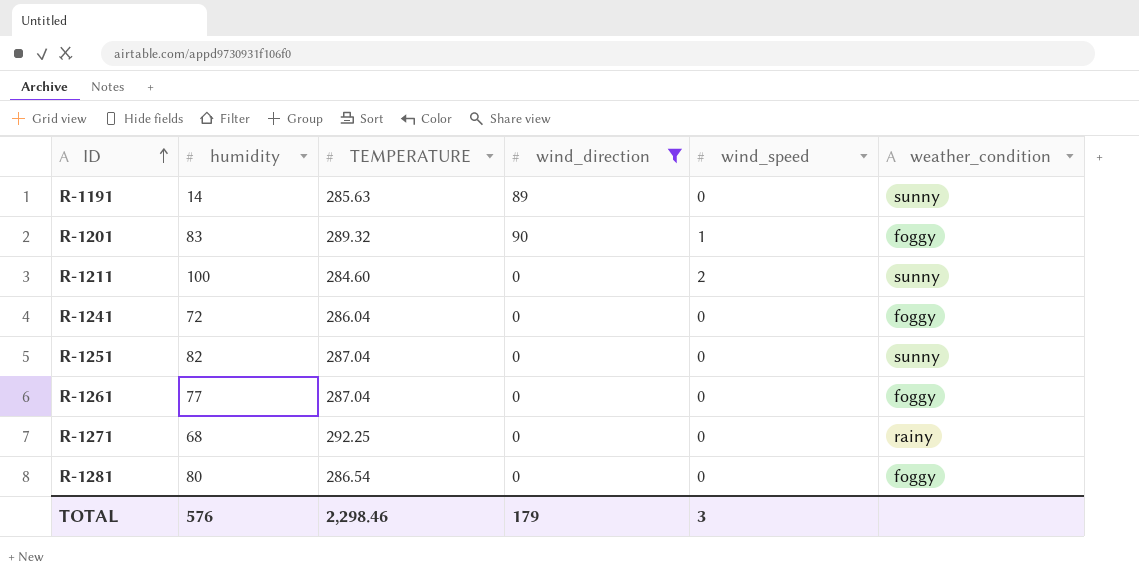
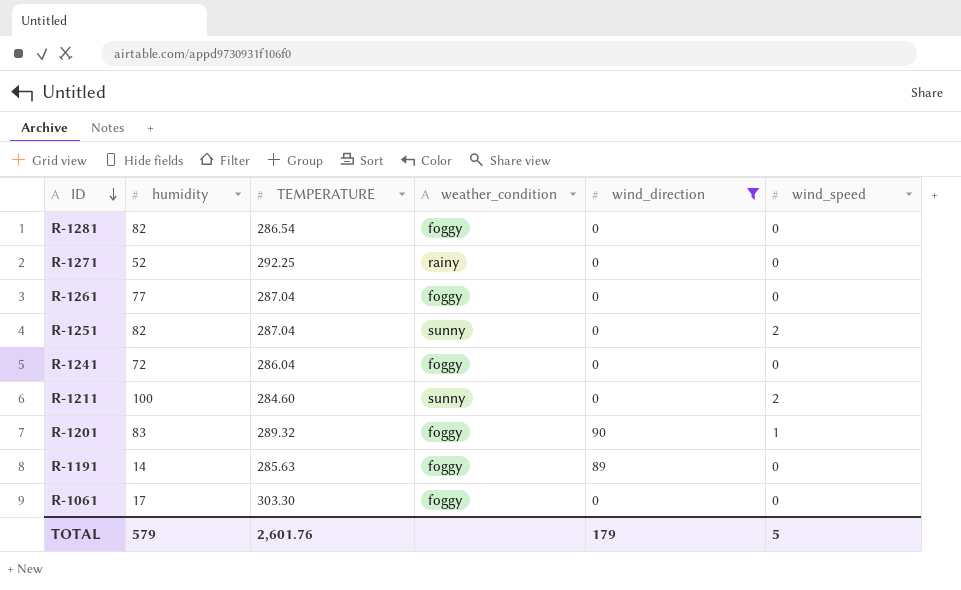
row order: ID ascending -> ID descending
column weather_condition | position: 6 -> 4
R-1281 | humidity: 80 -> 82
R-1271 | humidity: 68 -> 52
R-1251 | wind_speed: 0 -> 2
R-1191 | weather_condition: sunny -> foggy
row R-1061: none -> 17 | 303.30 | foggy | 0 | 0
TOTAL | humidity: 576 -> 579
TOTAL | TEMPERATURE: 2,298.46 -> 2,601.76
TOTAL | wind_speed: 3 -> 5

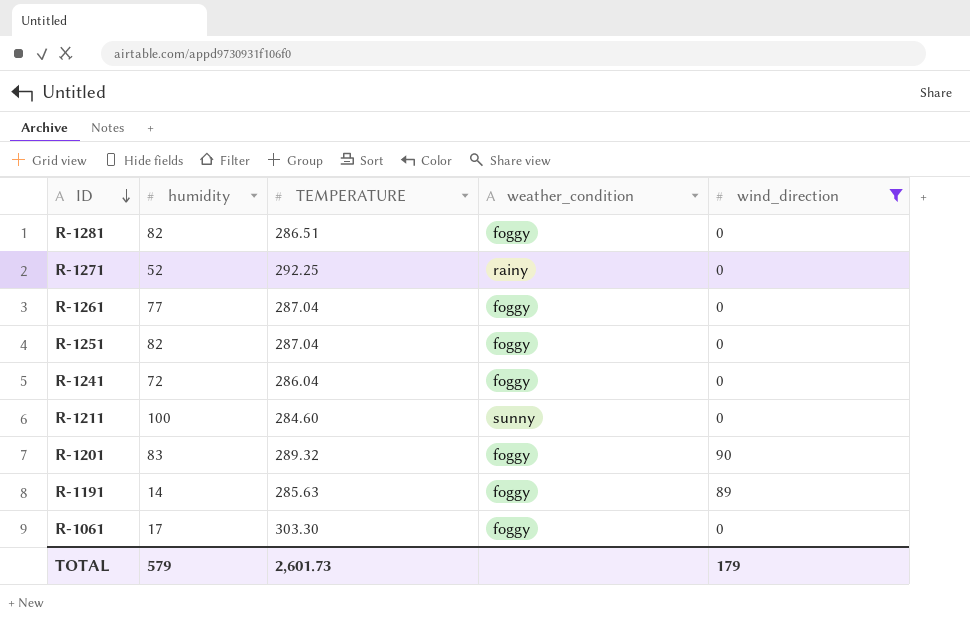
column wind_speed | position: 6 -> none
R-1281 | TEMPERATURE: 286.54 -> 286.51
R-1251 | weather_condition: sunny -> foggy
TOTAL | TEMPERATURE: 2,601.76 -> 2,601.73

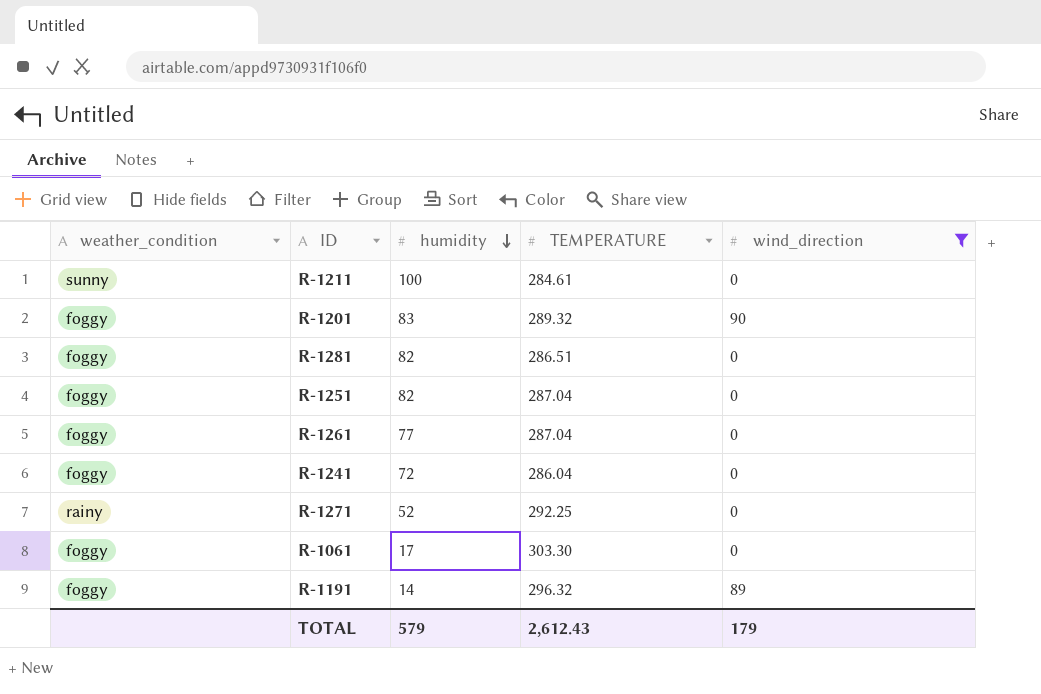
row order: ID descending -> humidity descending
column weather_condition | position: 4 -> 1
R-1211 | TEMPERATURE: 284.60 -> 284.61
R-1191 | TEMPERATURE: 285.63 -> 296.32
TOTAL | TEMPERATURE: 2,601.73 -> 2,612.43

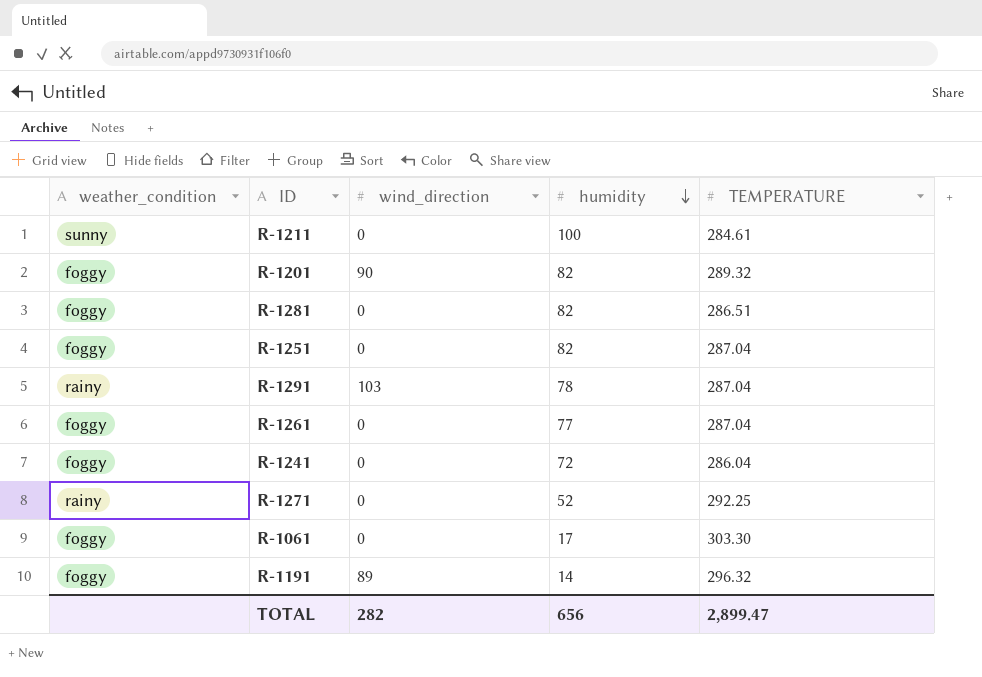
filter: wind_direction != 103 -> none
column wind_direction | position: 5 -> 3
R-1201 | humidity: 83 -> 82
TOTAL | wind_direction: 179 -> 282
TOTAL | humidity: 579 -> 656
TOTAL | TEMPERATURE: 2,612.43 -> 2,899.47

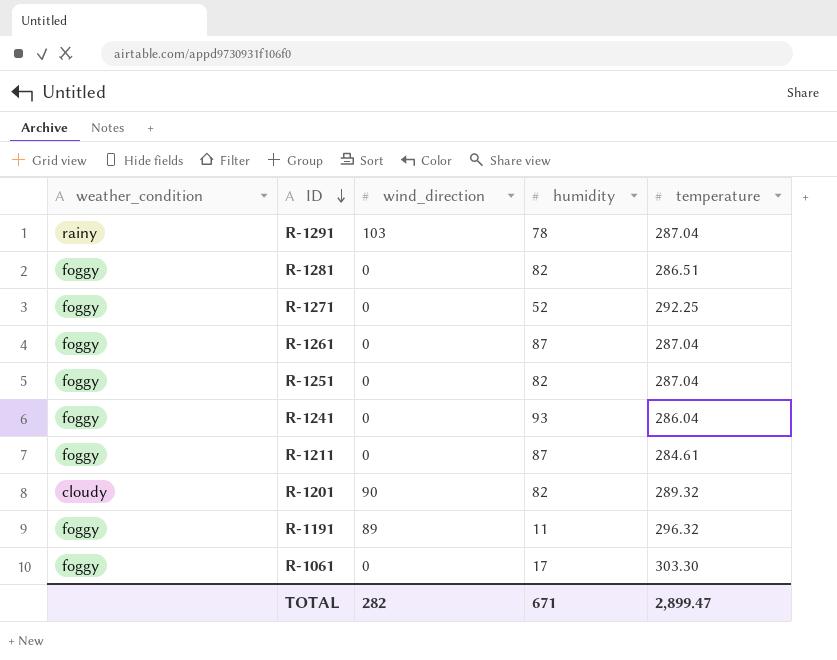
row order: humidity descending -> ID descending
column name: TEMPERATURE -> temperature
R-1271 | weather_condition: rainy -> foggy
R-1261 | humidity: 77 -> 87
R-1241 | humidity: 72 -> 93
R-1211 | weather_condition: sunny -> foggy
R-1211 | humidity: 100 -> 87
R-1201 | weather_condition: foggy -> cloudy
R-1191 | humidity: 14 -> 11
TOTAL | humidity: 656 -> 671

